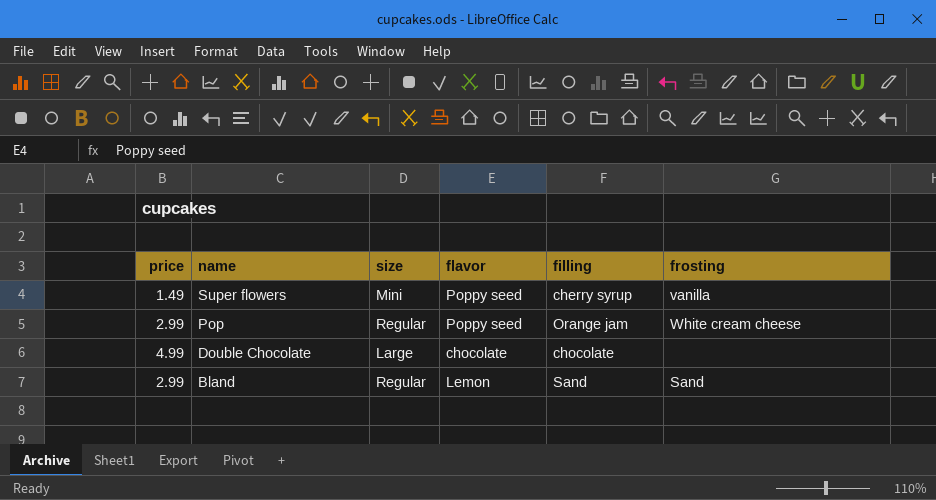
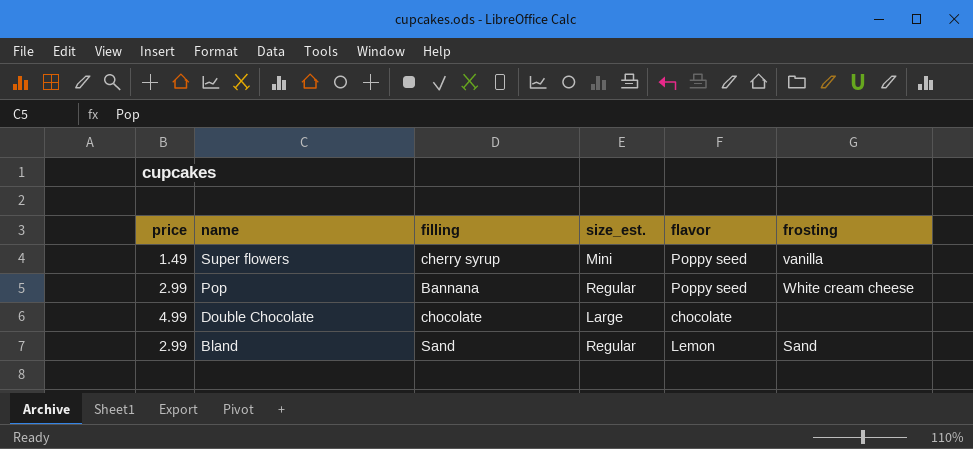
column filling | position: 5 -> 3
column name: size -> size_est.
Pop | filling: Orange jam -> Bannana

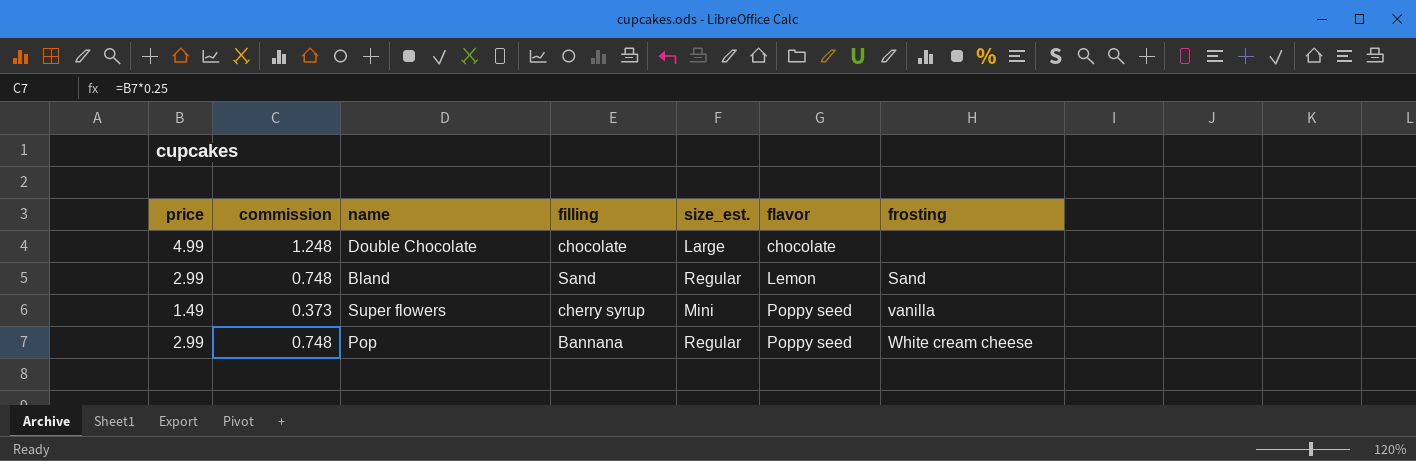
row order: name descending -> flavor ascending
column commission | formula: none -> [price] * 0.25

